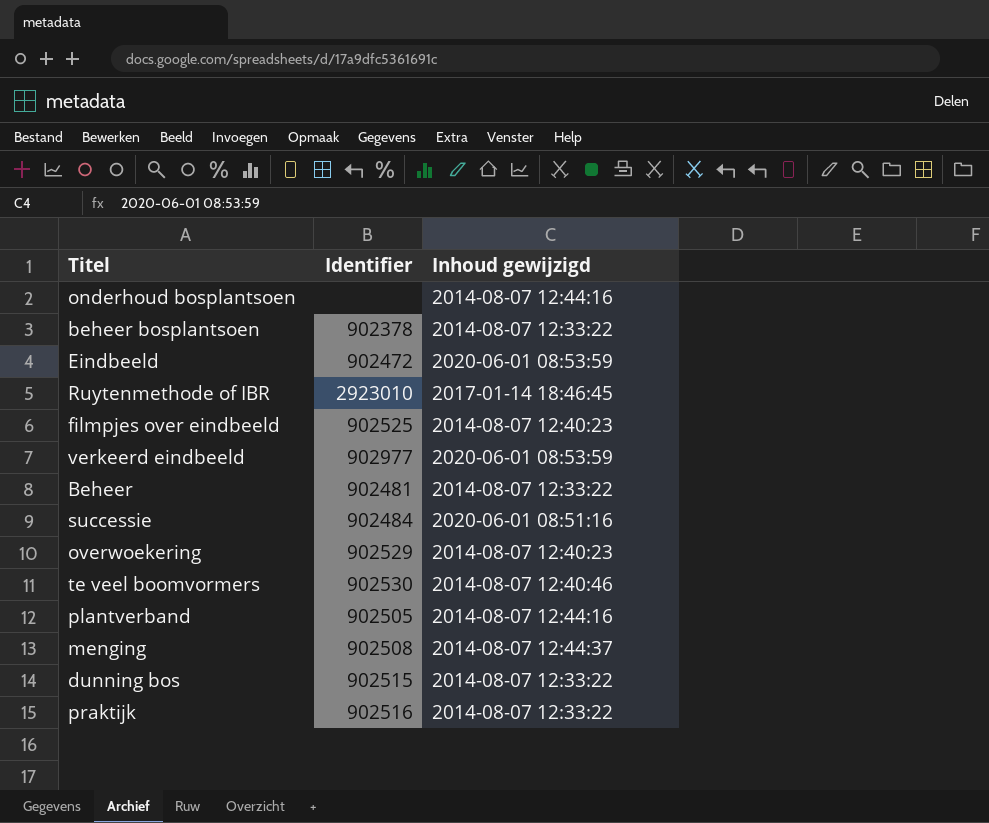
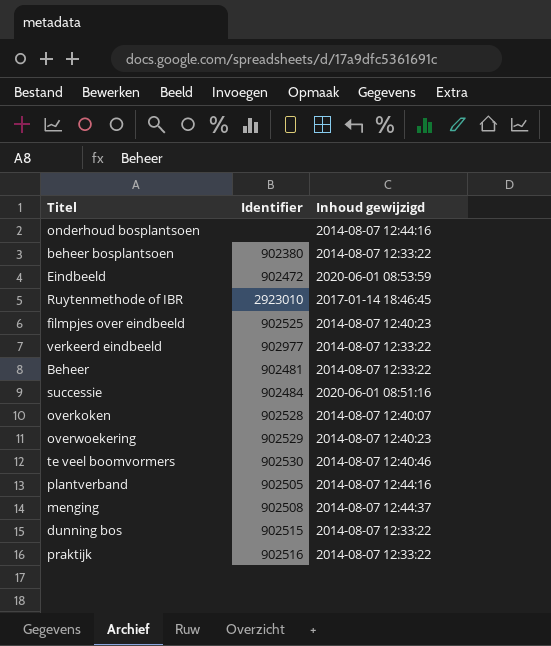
beheer bosplantsoen | Identifier: 902378 -> 902380
verkeerd eindbeeld | Inhoud gewijzigd: 2020-06-01 08:53:59 -> 2014-08-07 12:33:22
row overkoken: none -> 902528 | 2014-08-07 12:40:07

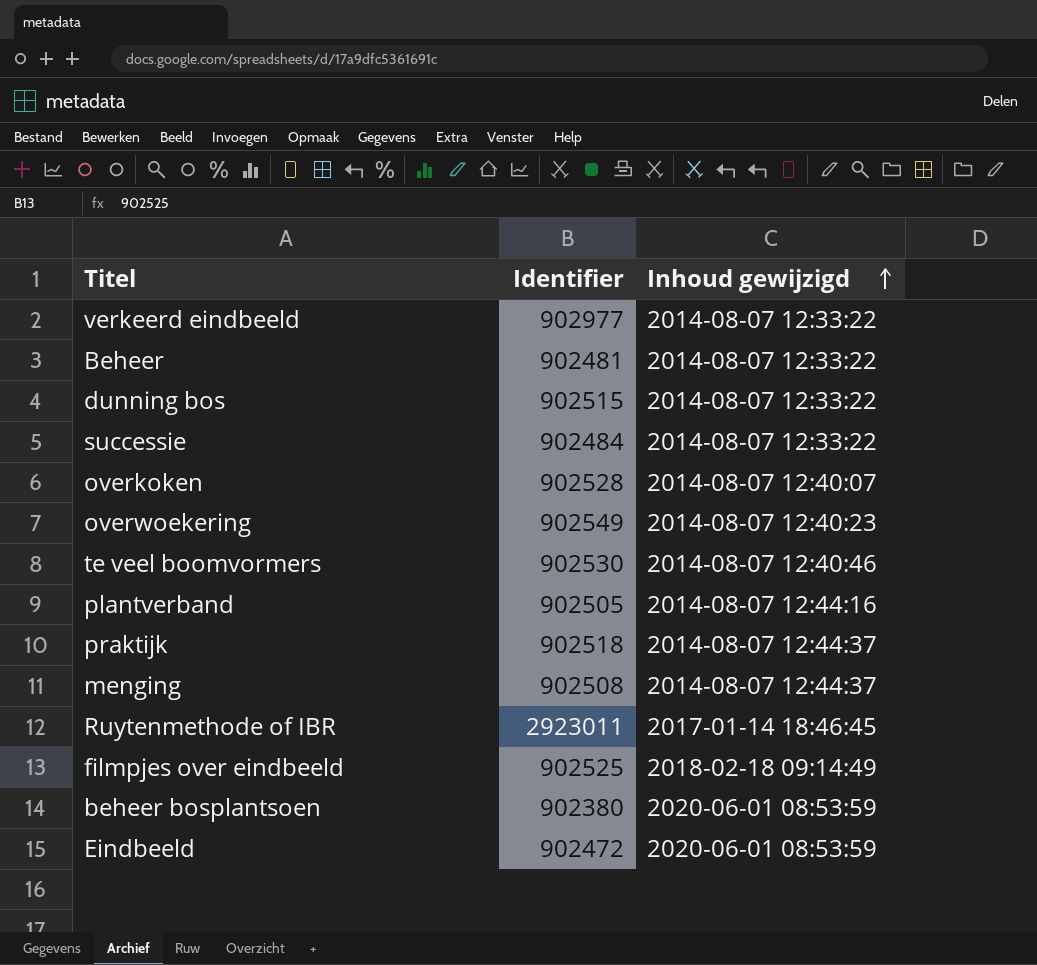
row order: none -> Inhoud gewijzigd ascending
row onderhoud bosplantsoen: none | 2014-08-07 12:44:16 -> none
successie | Inhoud gewijzigd: 2020-06-01 08:51:16 -> 2014-08-07 12:33:22
overwoekering | Identifier: 902529 -> 902549
praktijk | Identifier: 902516 -> 902518
praktijk | Inhoud gewijzigd: 2014-08-07 12:33:22 -> 2014-08-07 12:44:37
Ruytenmethode of IBR | Identifier: 2923010 -> 2923011
filmpjes over eindbeeld | Inhoud gewijzigd: 2014-08-07 12:40:23 -> 2018-02-18 09:14:49
beheer bosplantsoen | Inhoud gewijzigd: 2014-08-07 12:33:22 -> 2020-06-01 08:53:59

